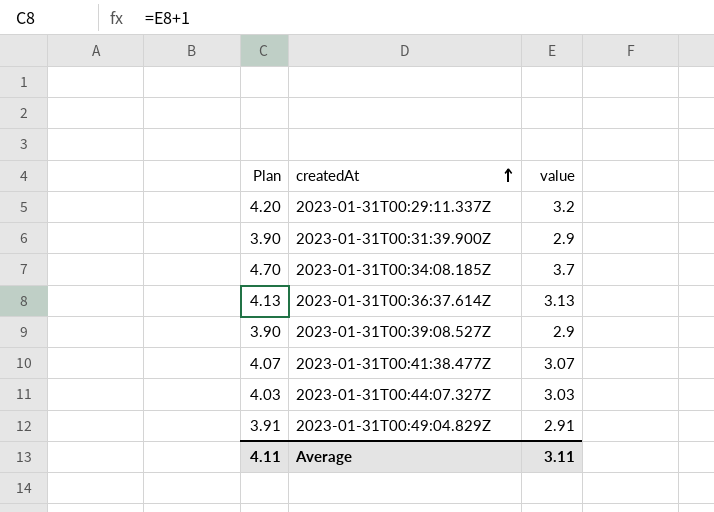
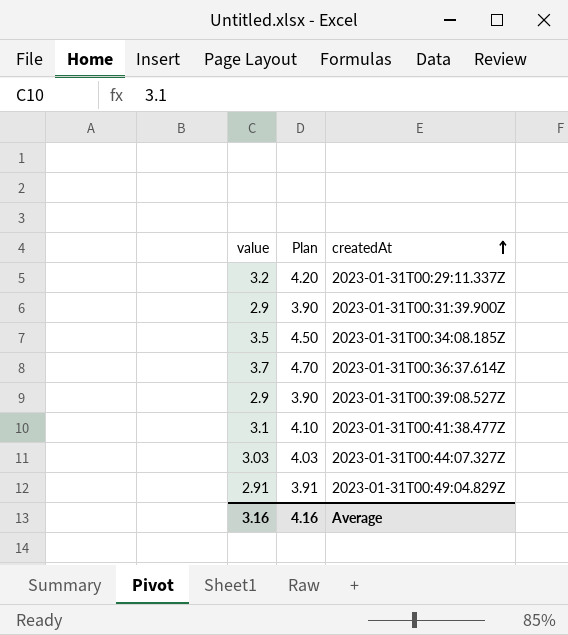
column value | position: 3 -> 1
2023-01-31T00:34:08.185Z | value: 3.7 -> 3.5
2023-01-31T00:34:08.185Z | Plan: 4.70 -> 4.50
2023-01-31T00:36:37.614Z | value: 3.13 -> 3.7
2023-01-31T00:36:37.614Z | Plan: 4.13 -> 4.70
2023-01-31T00:41:38.477Z | value: 3.07 -> 3.1
2023-01-31T00:41:38.477Z | Plan: 4.07 -> 4.10
Average | value: 3.11 -> 3.16
Average | Plan: 4.11 -> 4.16

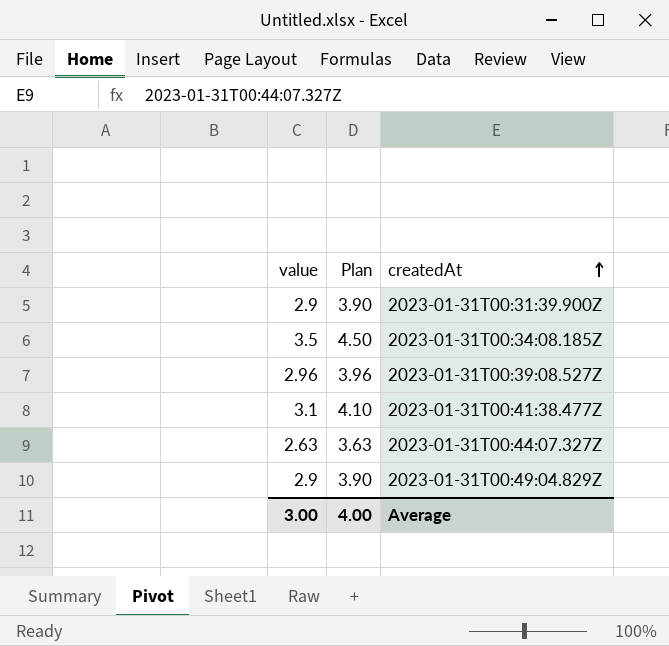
row 2023-01-31T00:29:11.337Z: 3.2 | 4.20 -> none
row 2023-01-31T00:36:37.614Z: 3.7 | 4.70 -> none
2023-01-31T00:39:08.527Z | value: 2.9 -> 2.96
2023-01-31T00:39:08.527Z | Plan: 3.90 -> 3.96
2023-01-31T00:44:07.327Z | value: 3.03 -> 2.63
2023-01-31T00:44:07.327Z | Plan: 4.03 -> 3.63
2023-01-31T00:49:04.829Z | value: 2.91 -> 2.9
2023-01-31T00:49:04.829Z | Plan: 3.91 -> 3.90
Average | value: 3.16 -> 3.00
Average | Plan: 4.16 -> 4.00

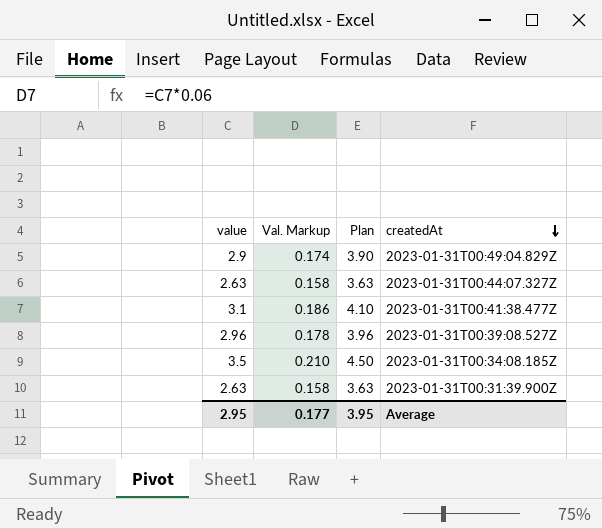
row order: createdAt ascending -> createdAt descending
column Val. Markup | formula: none -> [value] * 0.06
2023-01-31T00:31:39.900Z | value: 2.9 -> 2.63
2023-01-31T00:31:39.900Z | Plan: 3.90 -> 3.63
Average | value: 3.00 -> 2.95
Average | Plan: 4.00 -> 3.95

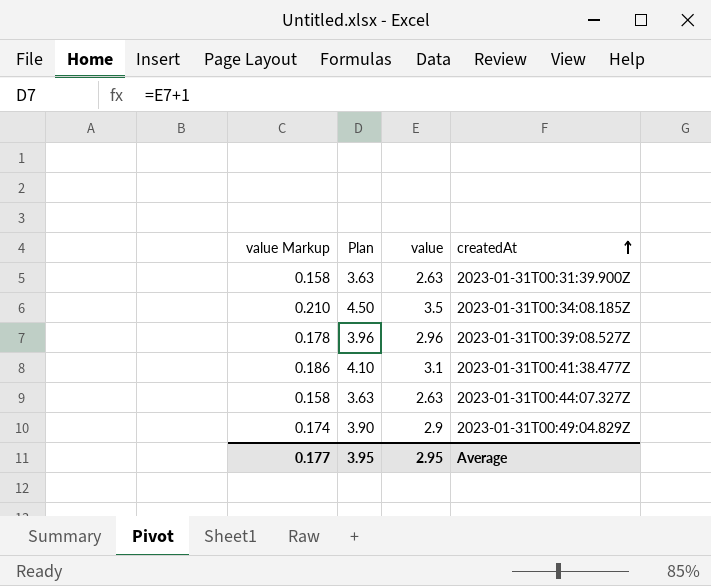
row order: createdAt descending -> createdAt ascending
column name: Val. Markup -> value Markup
column value | position: 1 -> 3

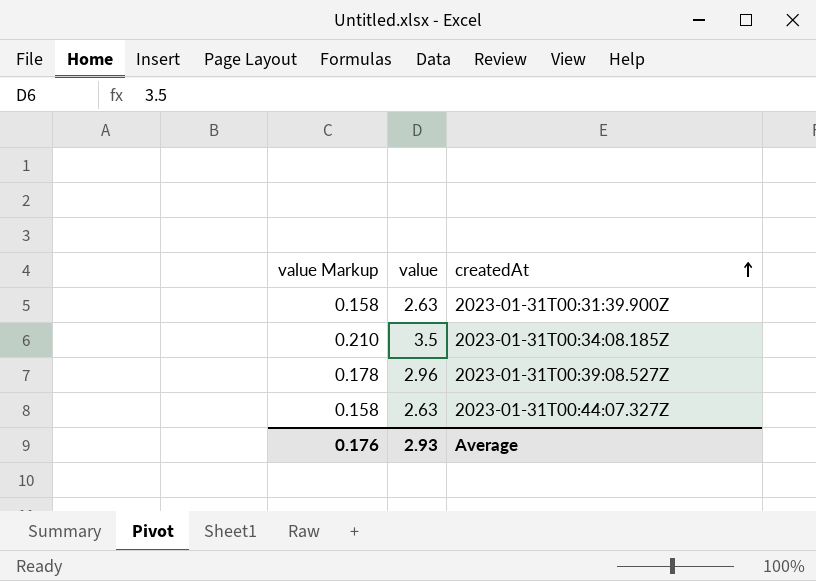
column Plan | formula: [value] + 1 -> none
row 2023-01-31T00:41:38.477Z: 0.186 | 4.10 | 3.1 -> none
row 2023-01-31T00:49:04.829Z: 0.174 | 3.90 | 2.9 -> none
Average | value Markup: 0.177 -> 0.176
Average | value: 2.95 -> 2.93

